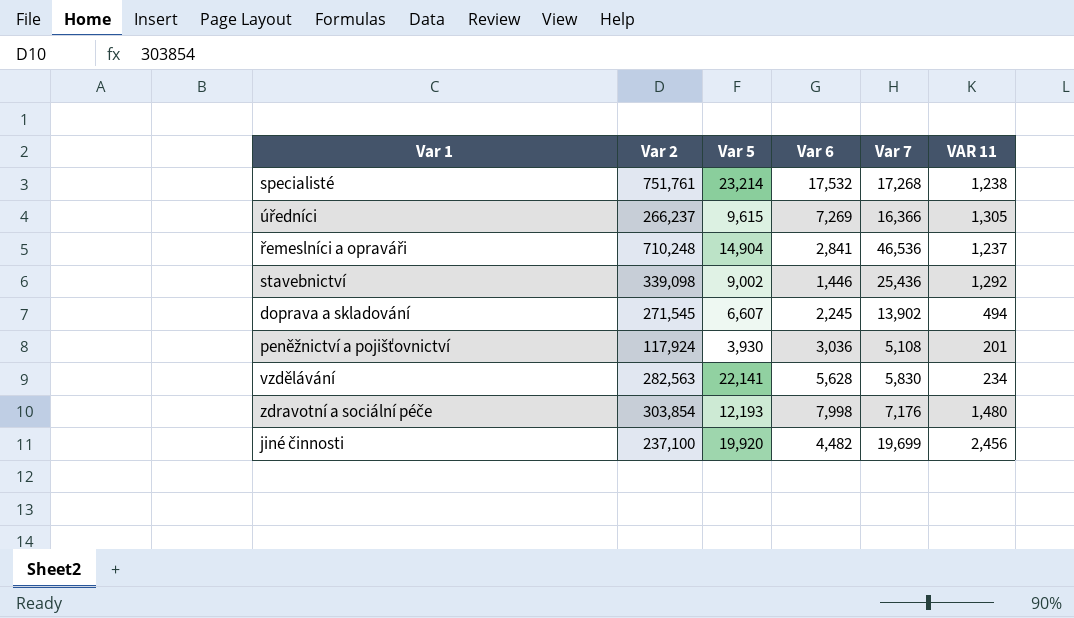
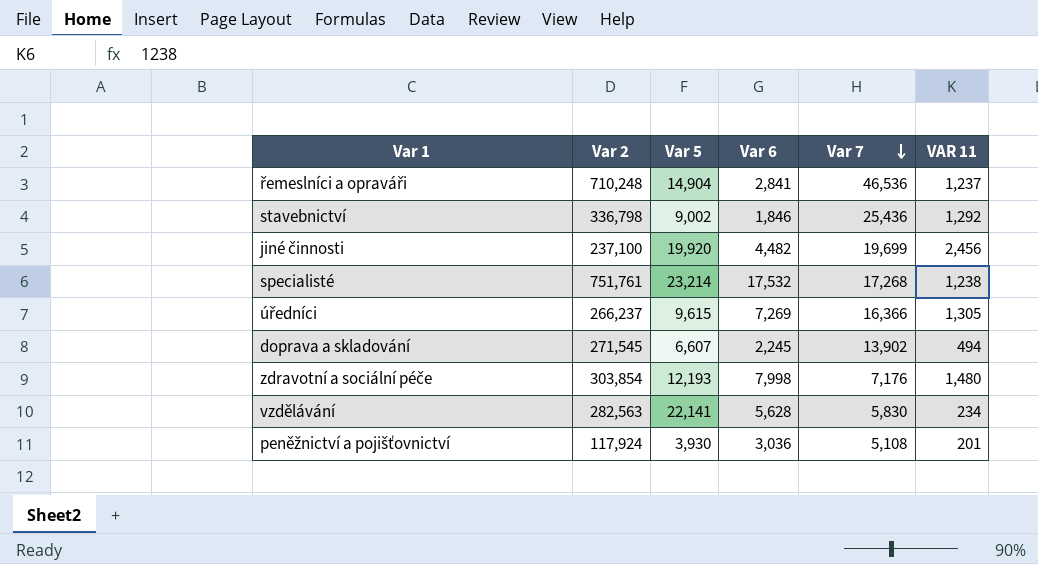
row order: none -> Var 7 descending
stavebnictví | Var 2: 339,098 -> 336,798
stavebnictví | Var 6: 1,446 -> 1,846

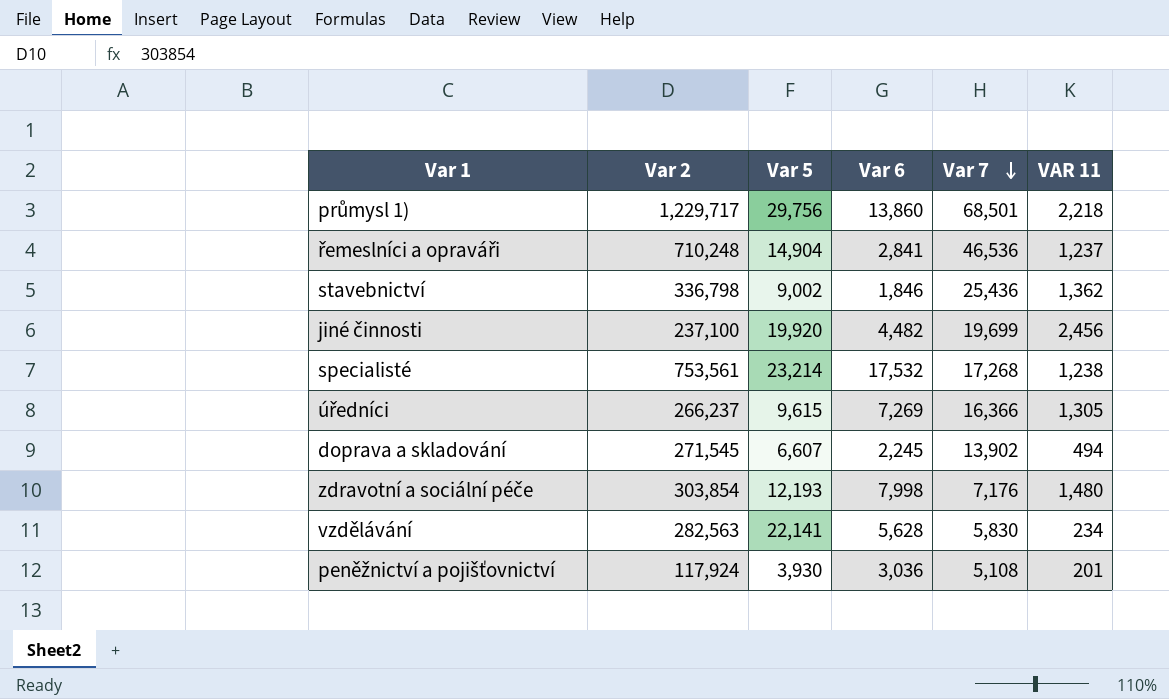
row průmysl 1): none -> 1,229,717 | 29,756 | 13,860 | 68,501 | 2,218
stavebnictví | VAR 11: 1,292 -> 1,362
specialisté | Var 2: 751,761 -> 753,561

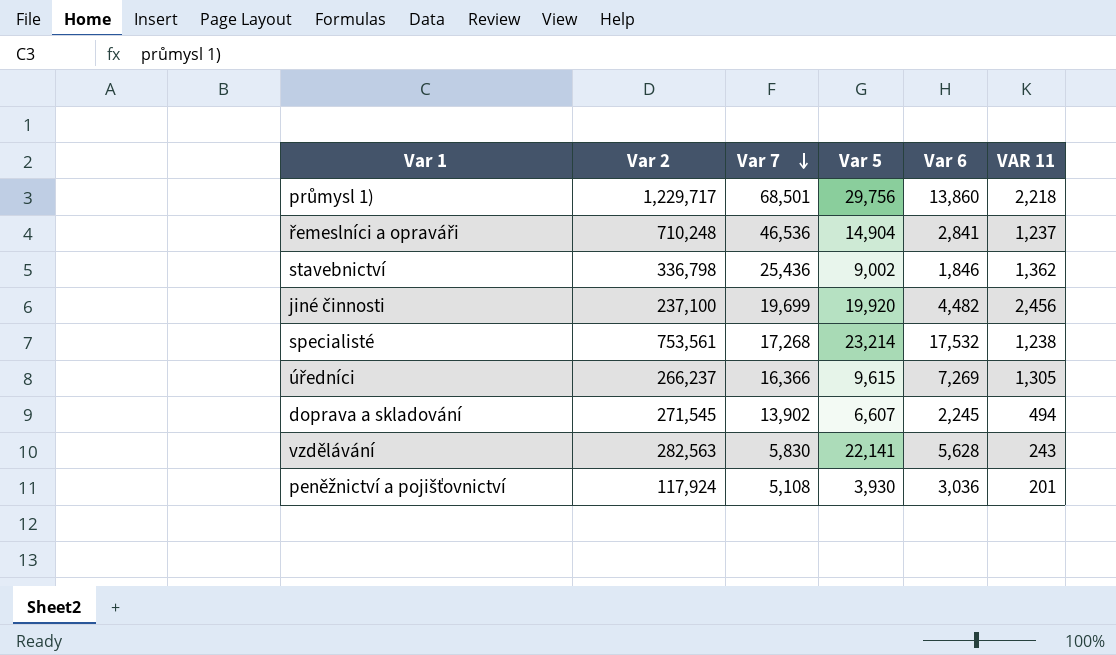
column Var 7 | position: 5 -> 3
row zdravotní a sociální péče: 303,854 | 12,193 | 7,998 | 7,176 | 1,480 -> none
vzdělávání | VAR 11: 234 -> 243

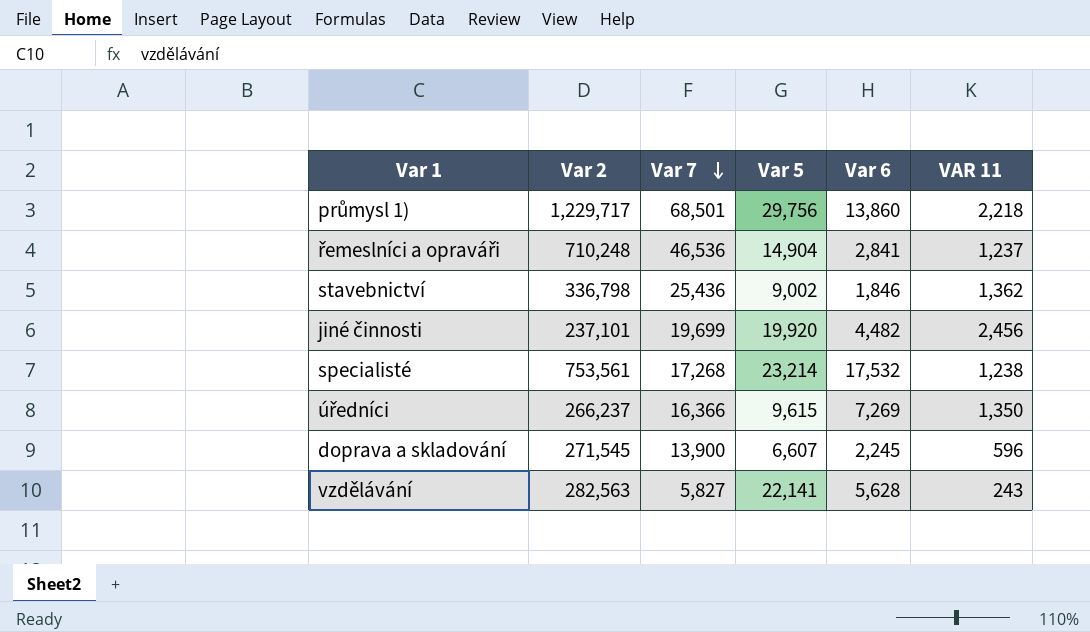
row peněžnictví a pojišťovnictví: 117,924 | 5,108 | 3,930 | 3,036 | 201 -> none
jiné činnosti | Var 2: 237,100 -> 237,101
úředníci | VAR 11: 1,305 -> 1,350
doprava a skladování | Var 7: 13,902 -> 13,900
doprava a skladování | VAR 11: 494 -> 596
vzdělávání | Var 7: 5,830 -> 5,827

